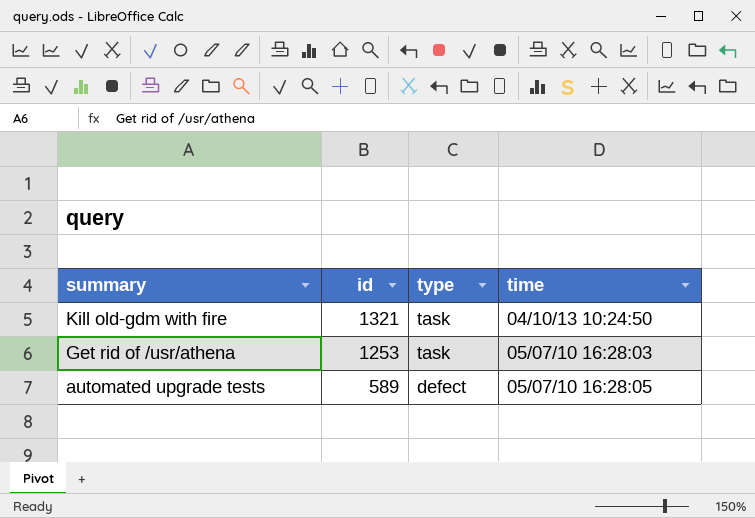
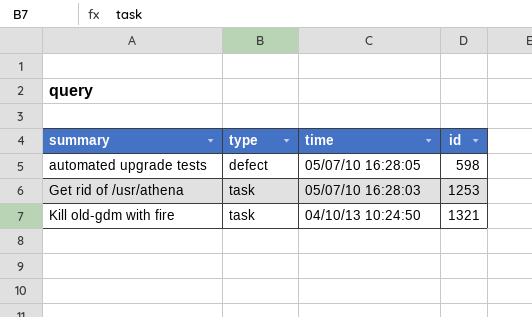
row order: summary descending -> summary ascending
column id | position: 2 -> 4
automated upgrade tests | id: 589 -> 598

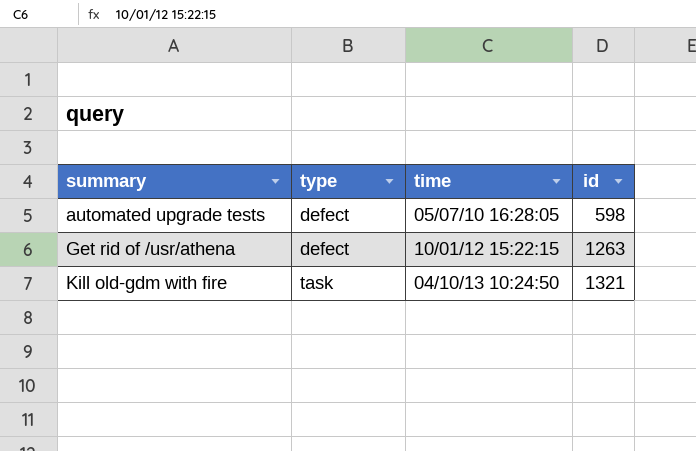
Get rid of /usr/athena | type: task -> defect
Get rid of /usr/athena | time: 05/07/10 16:28:03 -> 10/01/12 15:22:15
Get rid of /usr/athena | id: 1253 -> 1263

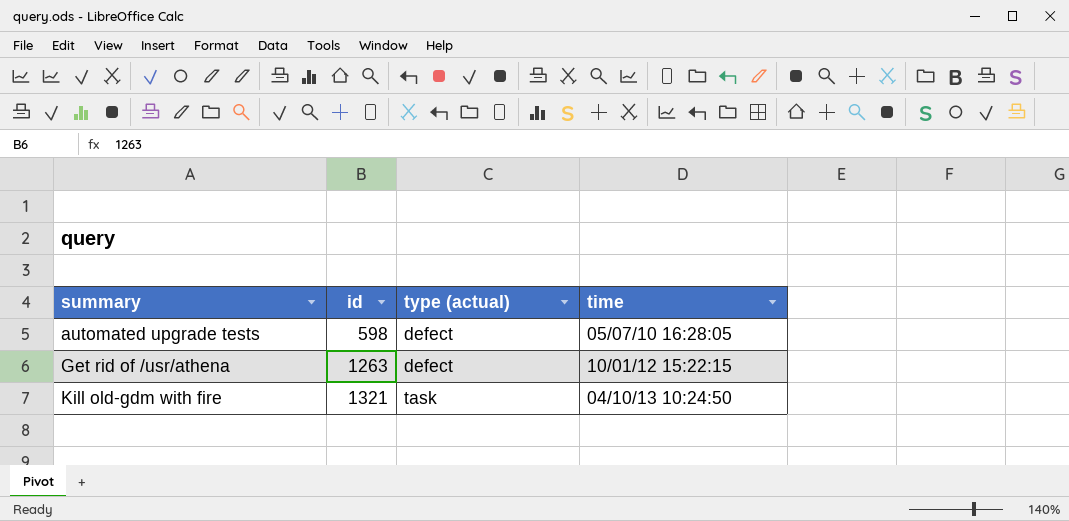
column id | position: 4 -> 2
column name: type -> type (actual)

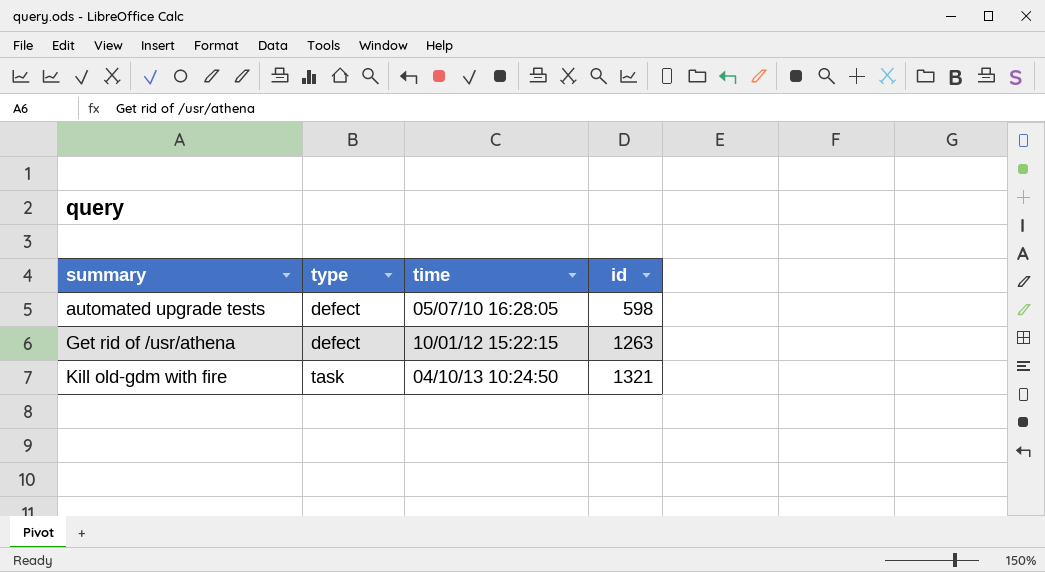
column name: type (actual) -> type
column id | position: 2 -> 4

